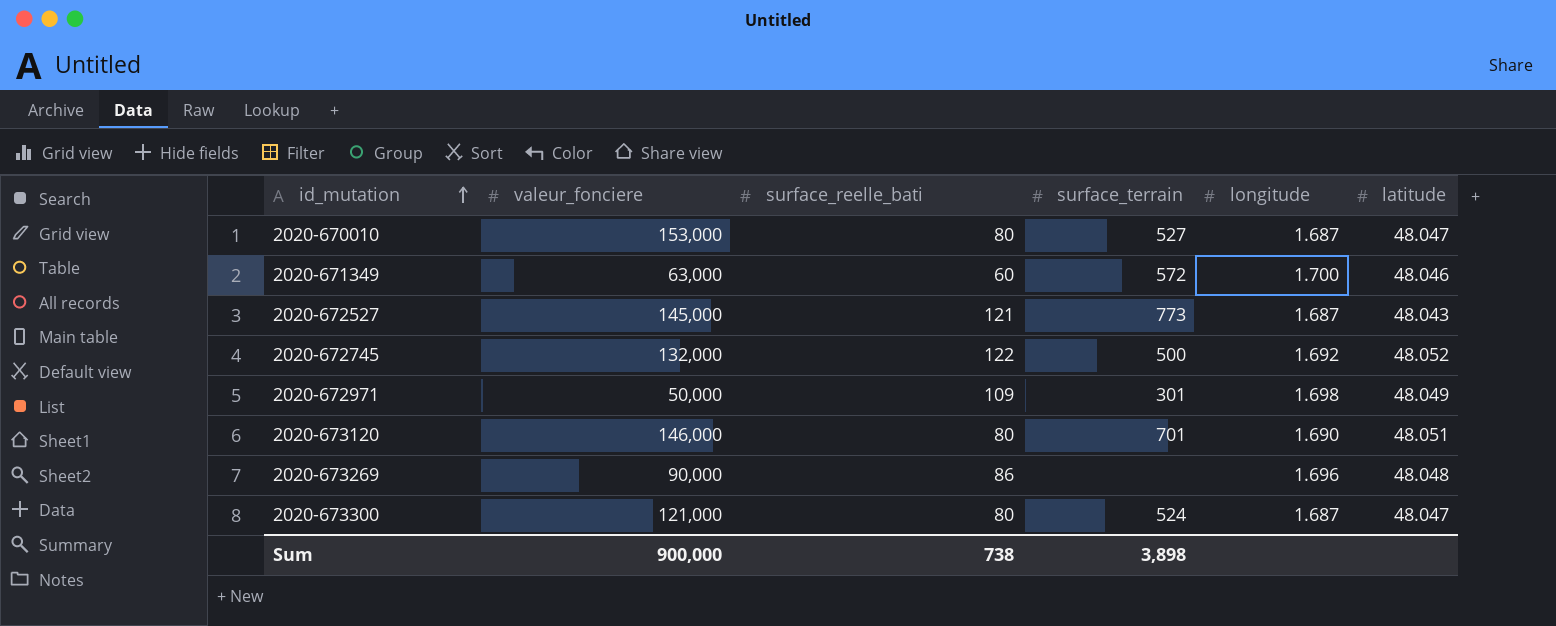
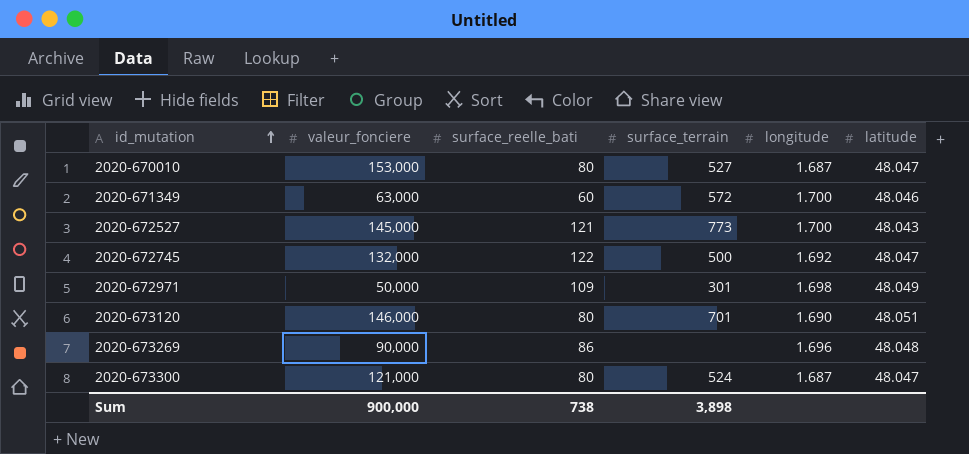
2020-672527 | longitude: 1.687 -> 1.700
2020-672745 | latitude: 48.052 -> 48.047

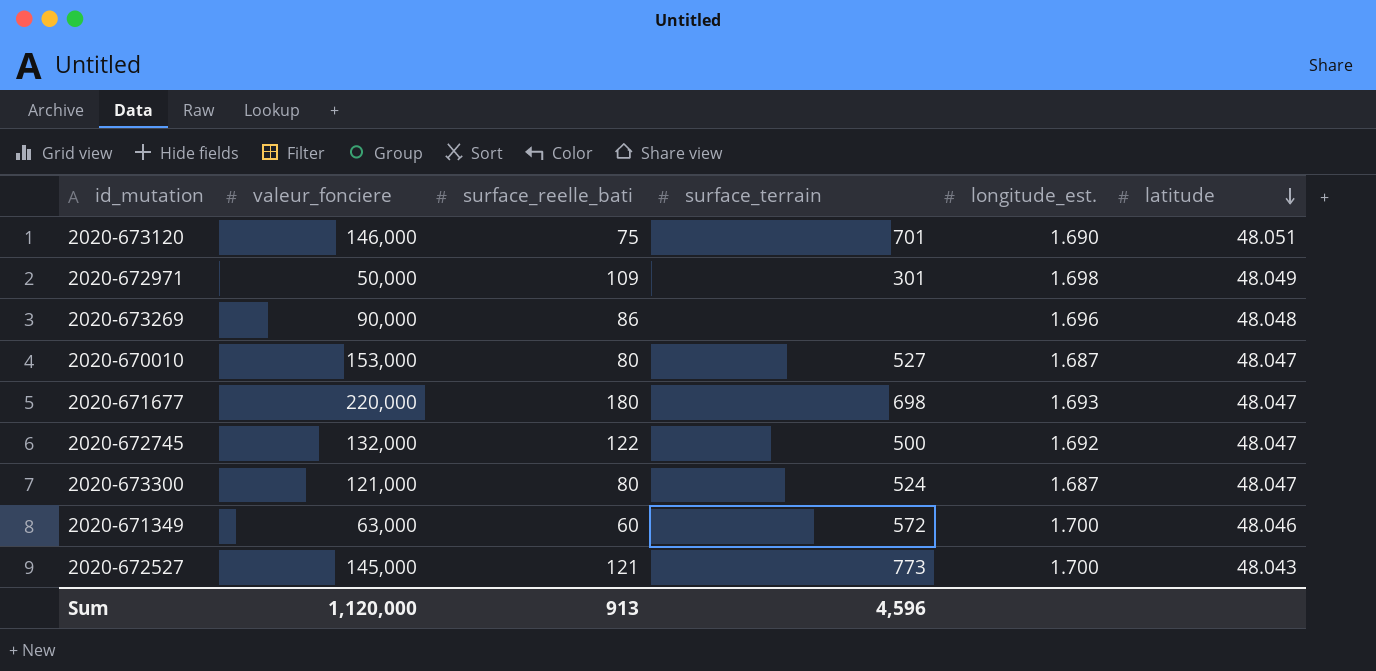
row order: id_mutation ascending -> latitude descending
column name: longitude -> longitude_est.
2020-673120 | surface_reelle_bati: 80 -> 75
row 2020-671677: none -> 220,000 | 180 | 698 | 1.693 | 48.047
Sum | valeur_fonciere: 900,000 -> 1,120,000
Sum | surface_reelle_bati: 738 -> 913
Sum | surface_terrain: 3,898 -> 4,596

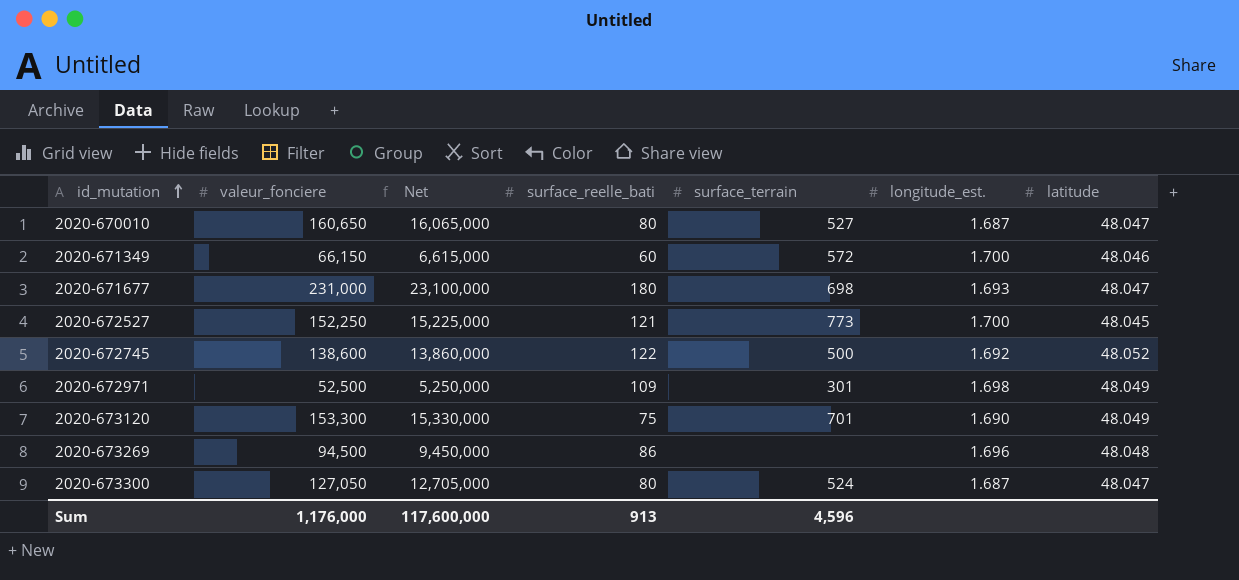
row order: latitude descending -> id_mutation ascending
column Net | formula: none -> [valeur_fonciere] * 100
2020-670010 | valeur_fonciere: 153,000 -> 160,650
2020-671349 | valeur_fonciere: 63,000 -> 66,150
2020-671677 | valeur_fonciere: 220,000 -> 231,000
2020-672527 | valeur_fonciere: 145,000 -> 152,250
2020-672527 | latitude: 48.043 -> 48.045
2020-672745 | valeur_fonciere: 132,000 -> 138,600
2020-672745 | latitude: 48.047 -> 48.052
2020-672971 | valeur_fonciere: 50,000 -> 52,500
2020-673120 | valeur_fonciere: 146,000 -> 153,300
2020-673120 | latitude: 48.051 -> 48.049
2020-673269 | valeur_fonciere: 90,000 -> 94,500
2020-673300 | valeur_fonciere: 121,000 -> 127,050
Sum | valeur_fonciere: 1,120,000 -> 1,176,000

